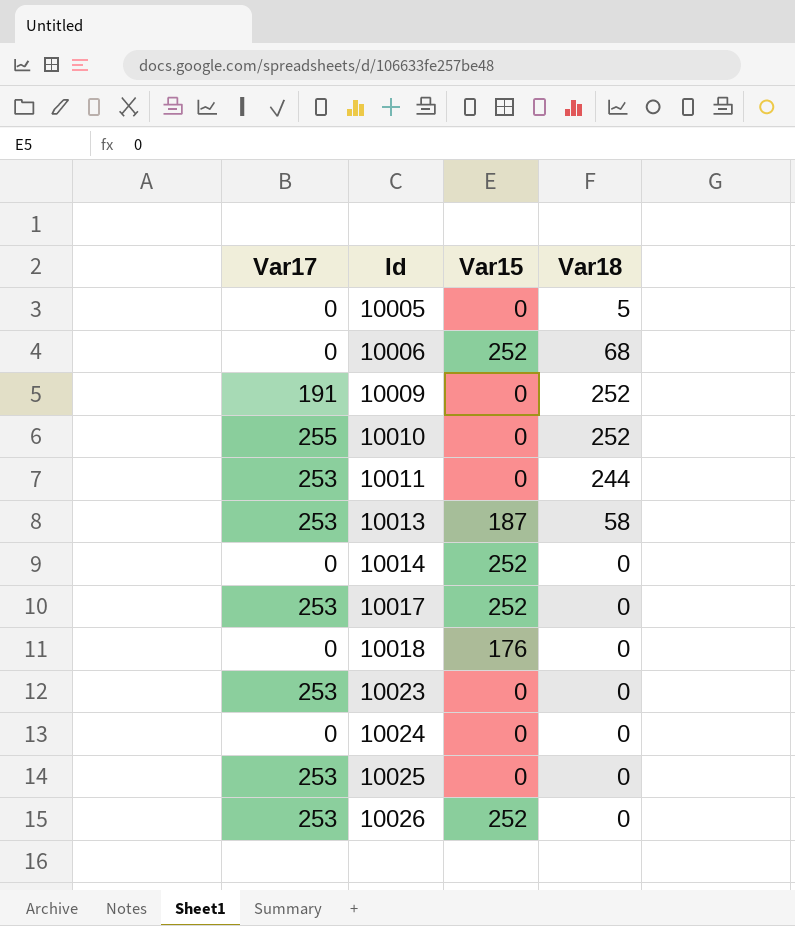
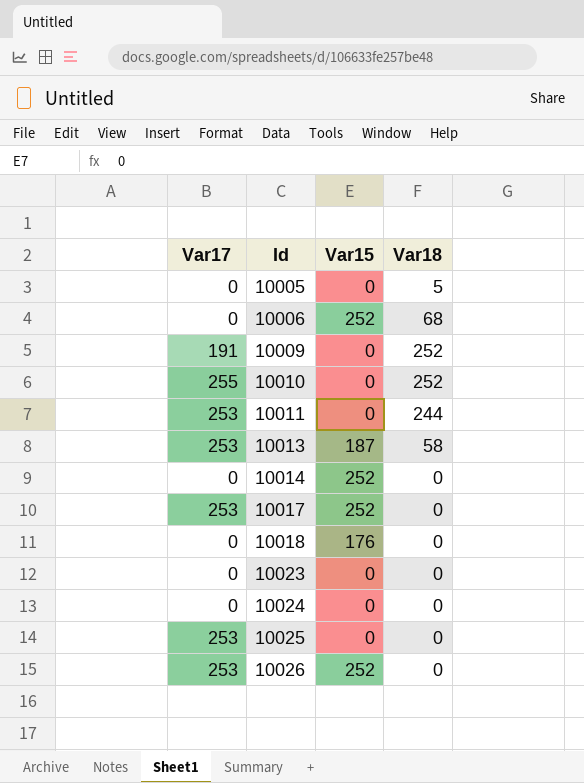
10023 | Var17: 253 -> 0

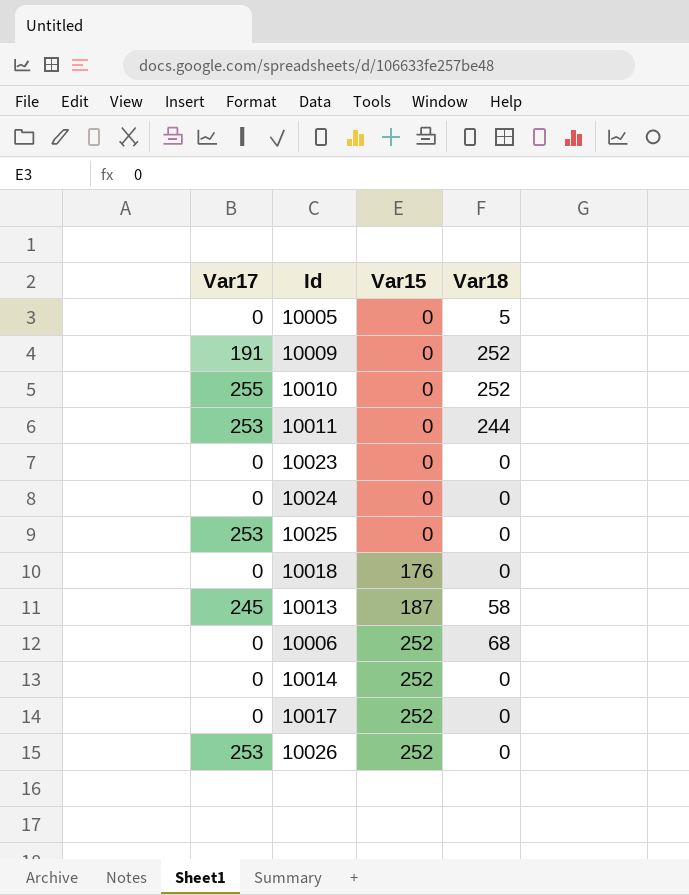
row order: Id ascending -> Var15 ascending
10013 | Var17: 253 -> 245
10017 | Var17: 253 -> 0

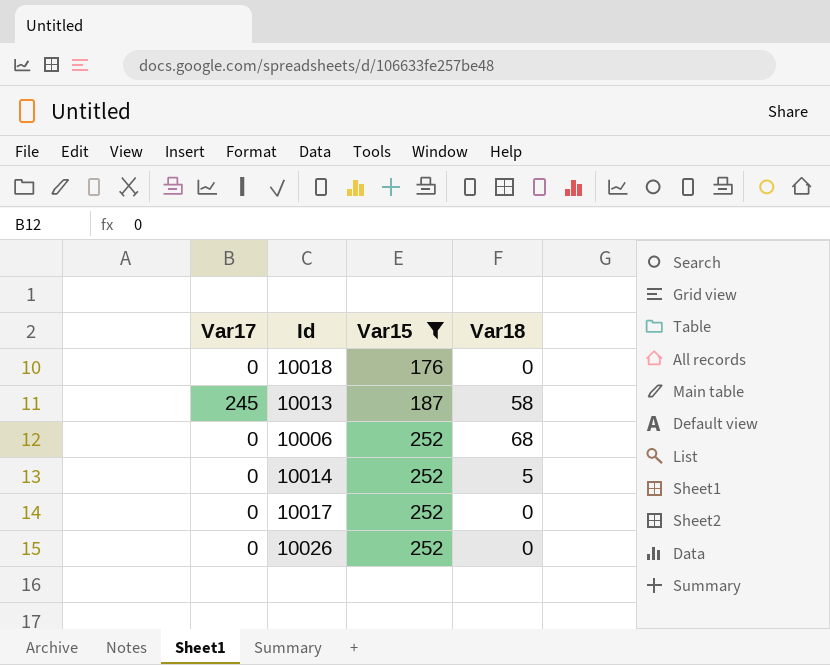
filter: none -> Var15 != 0
10014 | Var18: 0 -> 5
10026 | Var17: 253 -> 0

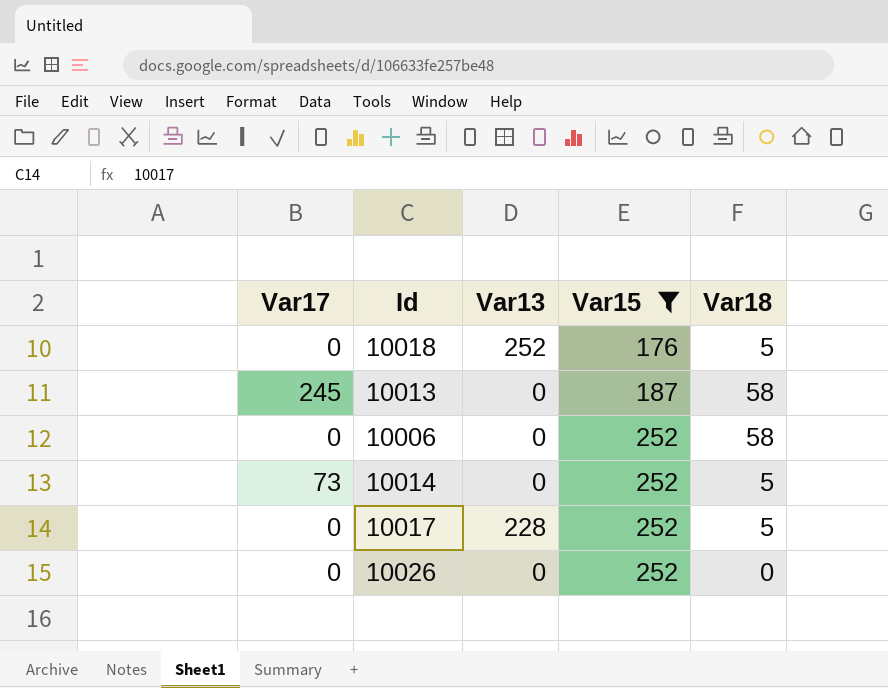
column Var13 | position: none -> 3
10018 | Var18: 0 -> 5
10006 | Var18: 68 -> 58
10014 | Var17: 0 -> 73
10017 | Var18: 0 -> 5

